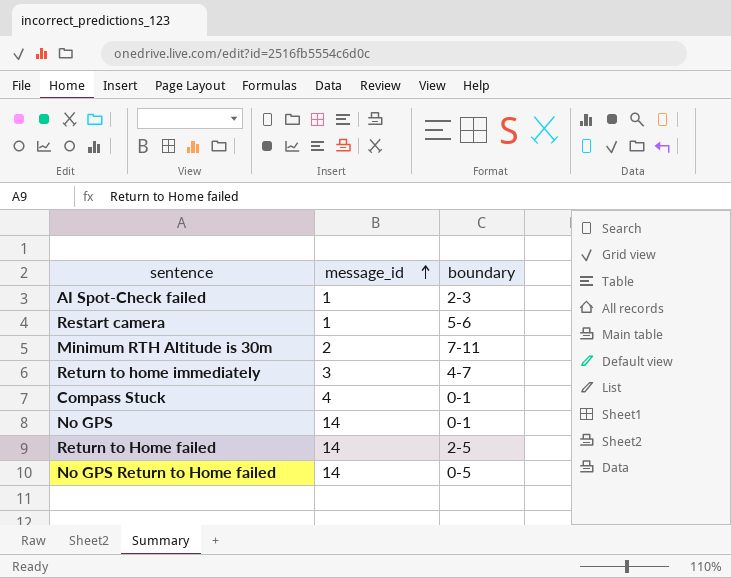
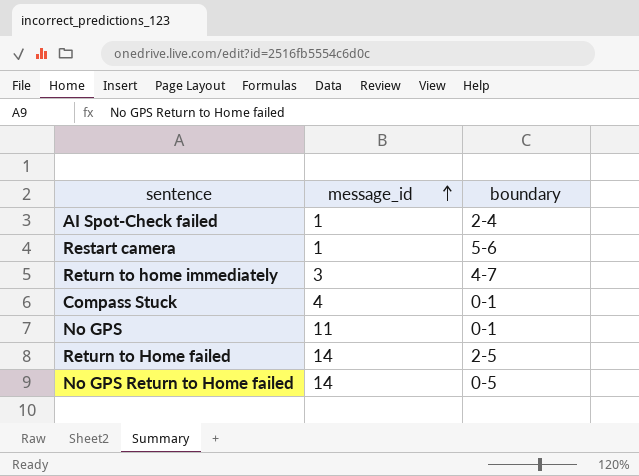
row Minimum RTH Altitude is 30m: 2 | 7-11 -> none
AI Spot-Check failed | boundary: 2-3 -> 2-4
No GPS | message_id: 14 -> 11

